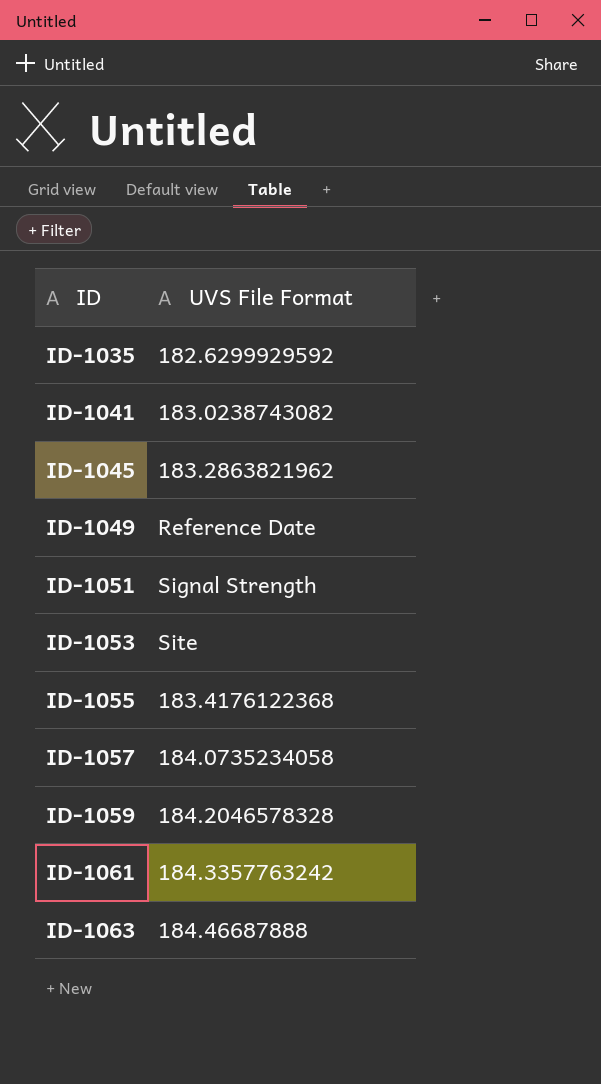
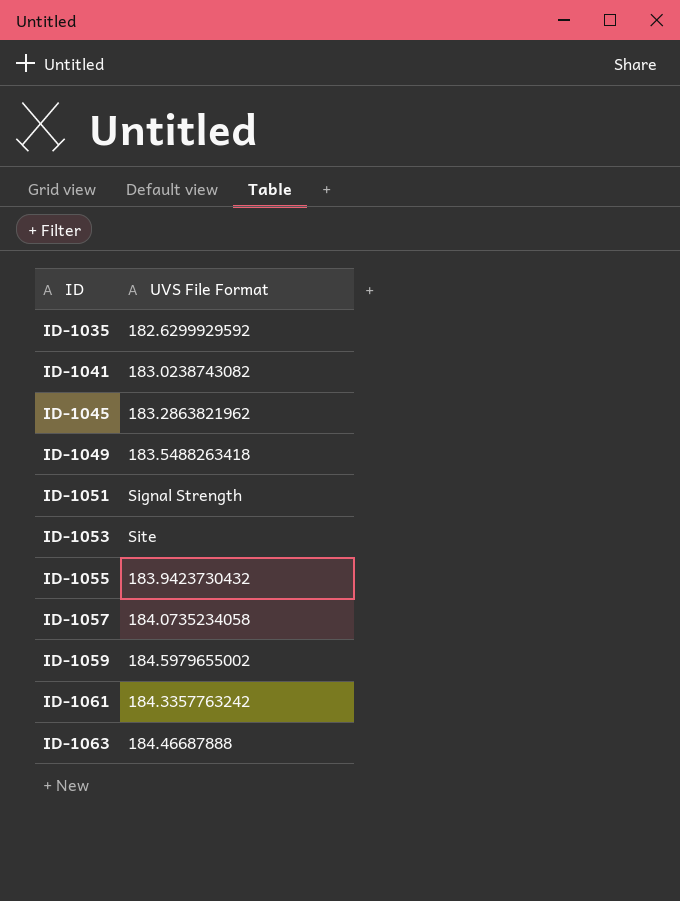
ID-1049 | UVS File Format: Reference Date -> 183.5488263418
ID-1055 | UVS File Format: 183.4176122368 -> 183.9423730432
ID-1059 | UVS File Format: 184.2046578328 -> 184.5979655002

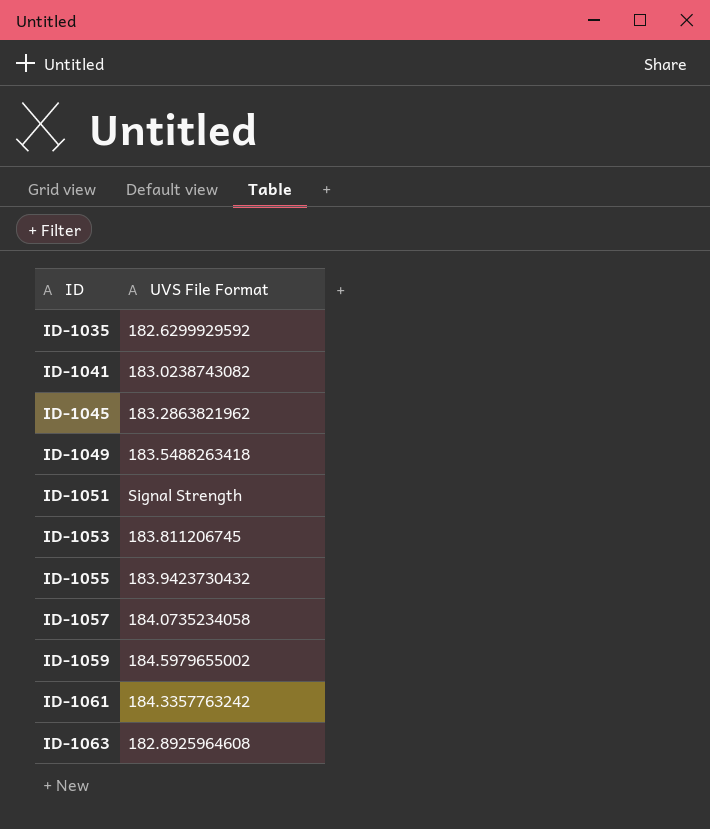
ID-1053 | UVS File Format: Site -> 183.811206745
ID-1063 | UVS File Format: 184.46687888 -> 182.8925964608

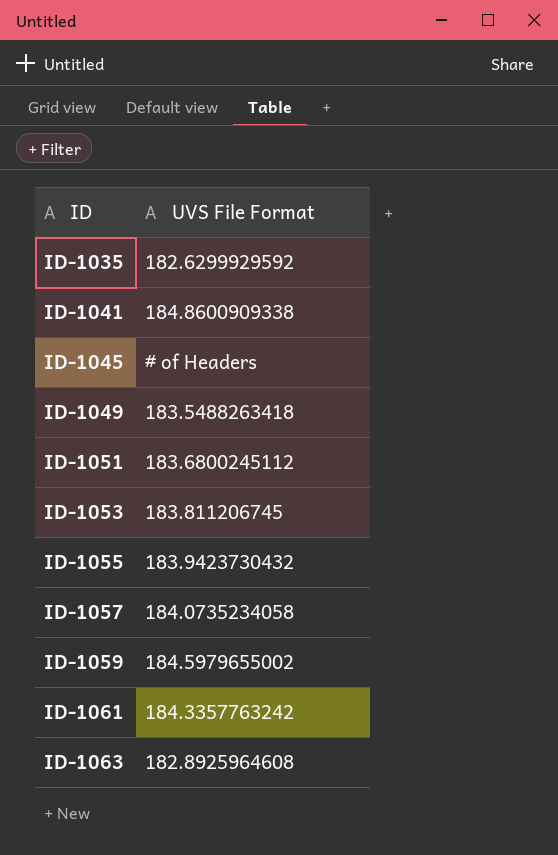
ID-1041 | UVS File Format: 183.0238743082 -> 184.8600909338
ID-1045 | UVS File Format: 183.2863821962 -> # of Headers
ID-1051 | UVS File Format: Signal Strength -> 183.6800245112

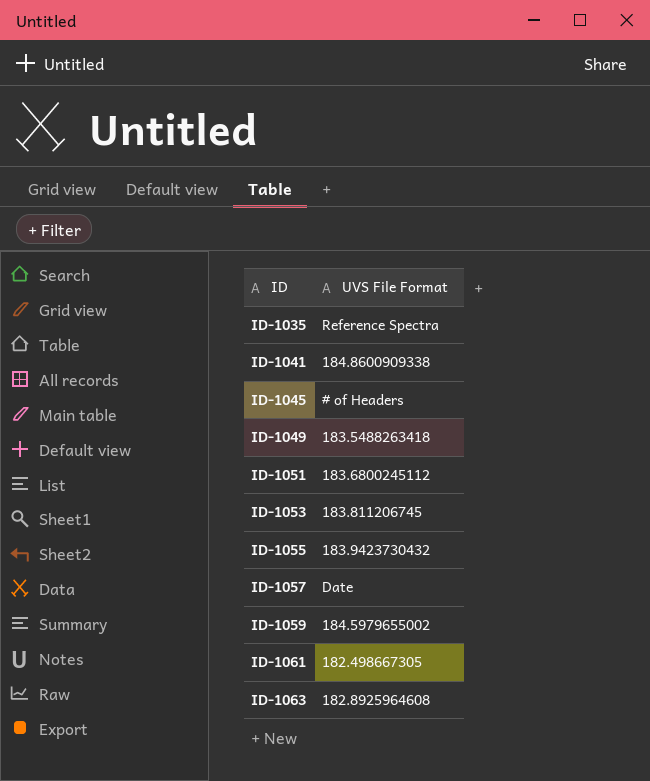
ID-1035 | UVS File Format: 182.6299929592 -> Reference Spectra
ID-1057 | UVS File Format: 184.0735234058 -> Date
ID-1061 | UVS File Format: 184.3357763242 -> 182.498667305

